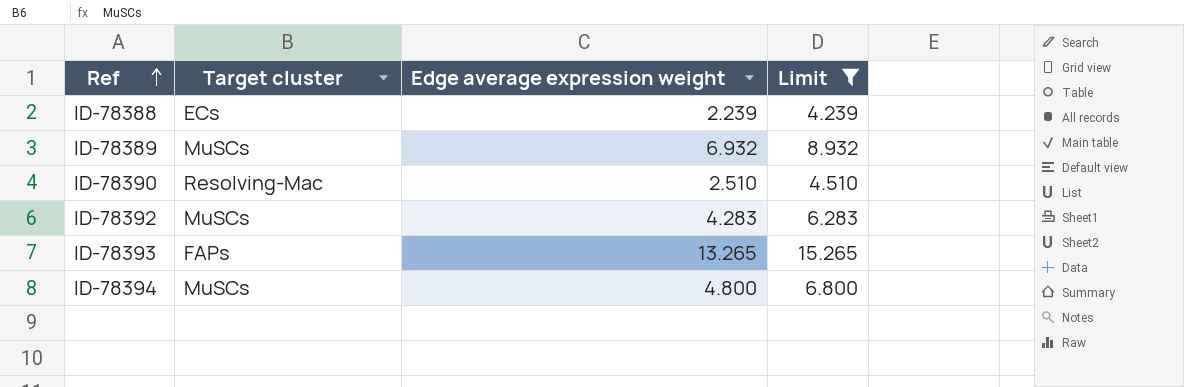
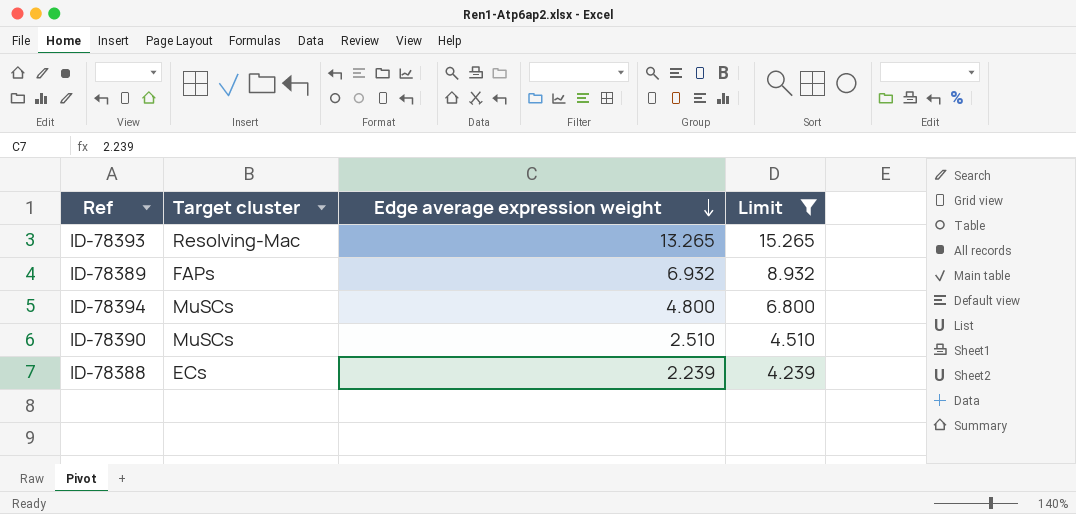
row order: Ref ascending -> Edge average expression weight descending
row ID-78392: MuSCs | 4.283 | 6.283 -> none
ID-78393 | Target cluster: FAPs -> Resolving-Mac
ID-78389 | Target cluster: MuSCs -> FAPs
ID-78390 | Target cluster: Resolving-Mac -> MuSCs

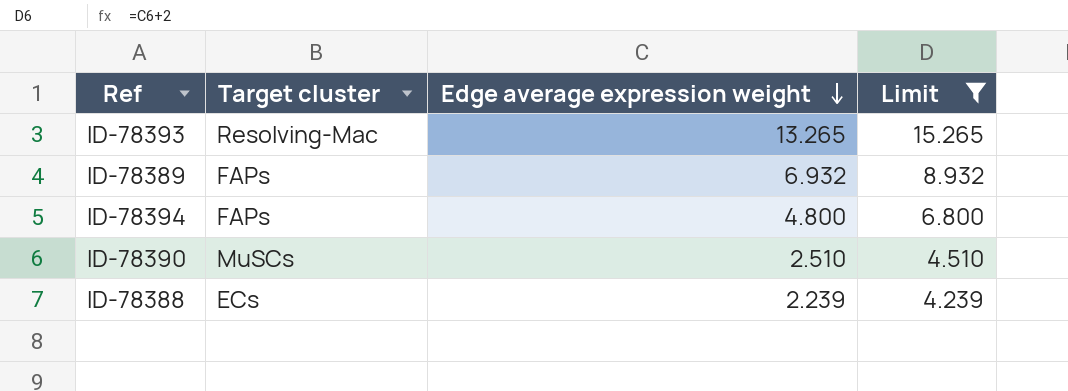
ID-78394 | Target cluster: MuSCs -> FAPs

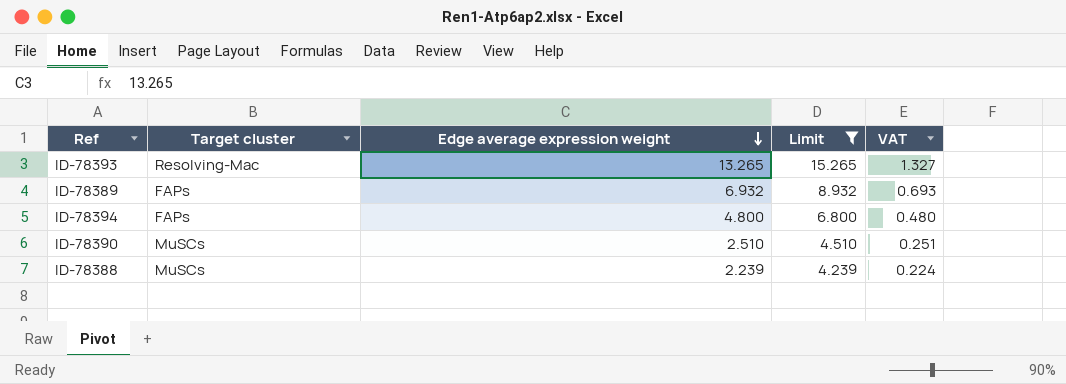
column VAT | formula: none -> [Edge average expression weight] * 0.1
ID-78388 | Target cluster: ECs -> MuSCs

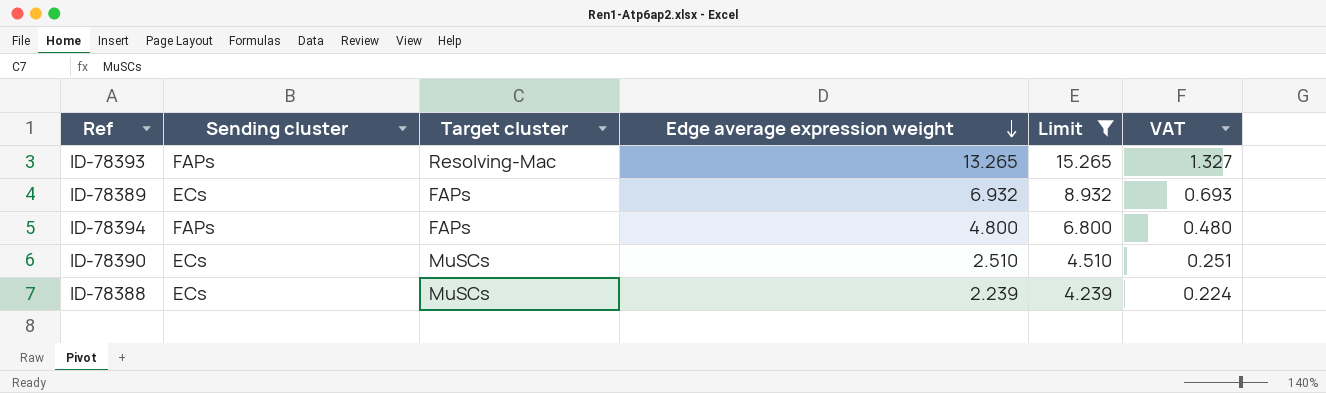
column Sending cluster | position: none -> 2

